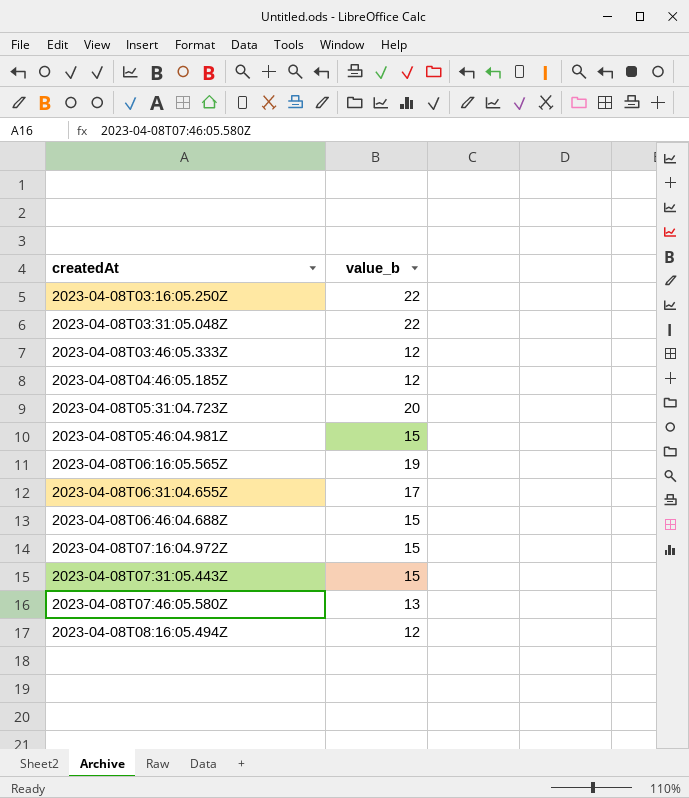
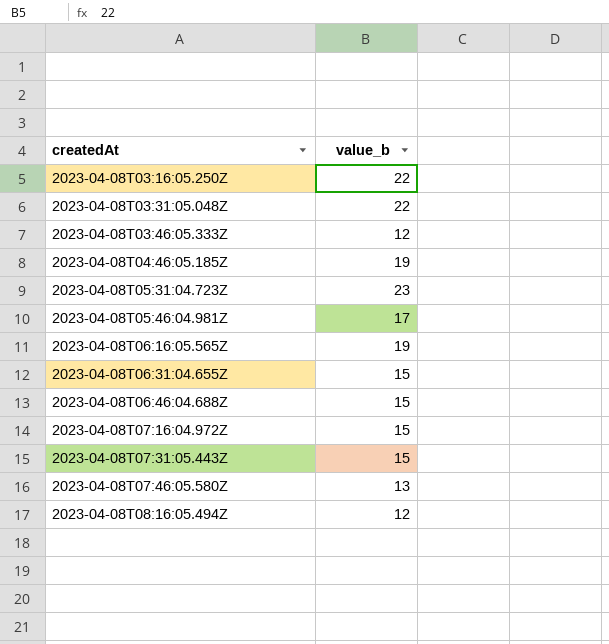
2023-04-08T04:46:05.185Z | value_b: 12 -> 19
2023-04-08T05:31:04.723Z | value_b: 20 -> 23
2023-04-08T05:46:04.981Z | value_b: 15 -> 17
2023-04-08T06:31:04.655Z | value_b: 17 -> 15

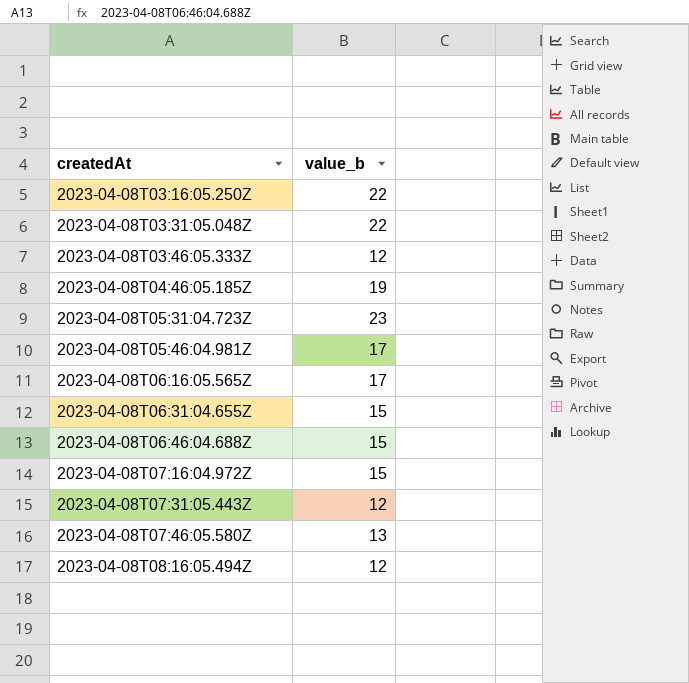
2023-04-08T06:16:05.565Z | value_b: 19 -> 17
2023-04-08T07:31:05.443Z | value_b: 15 -> 12

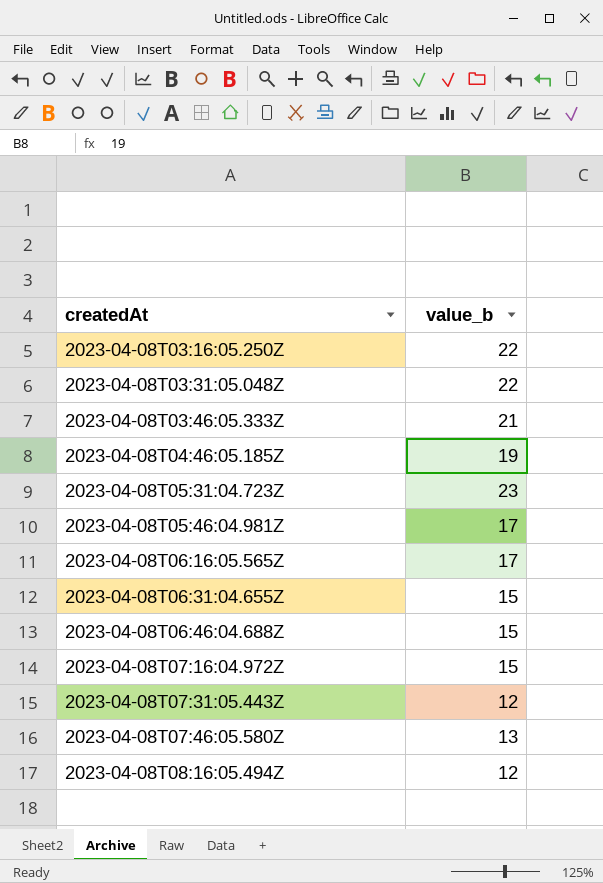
2023-04-08T03:46:05.333Z | value_b: 12 -> 21

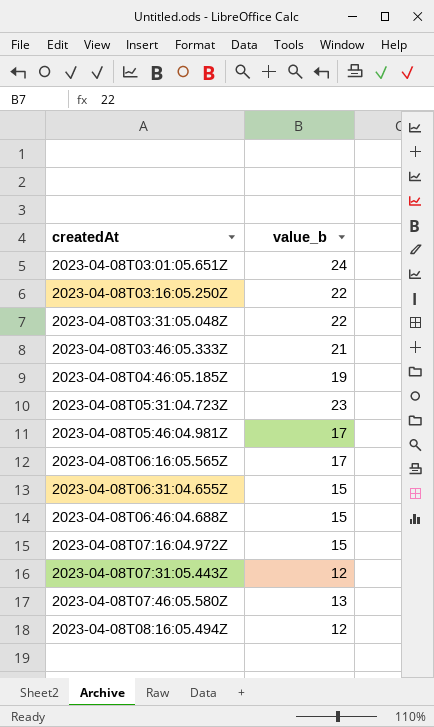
row 2023-04-08T03:01:05.651Z: none -> 24

